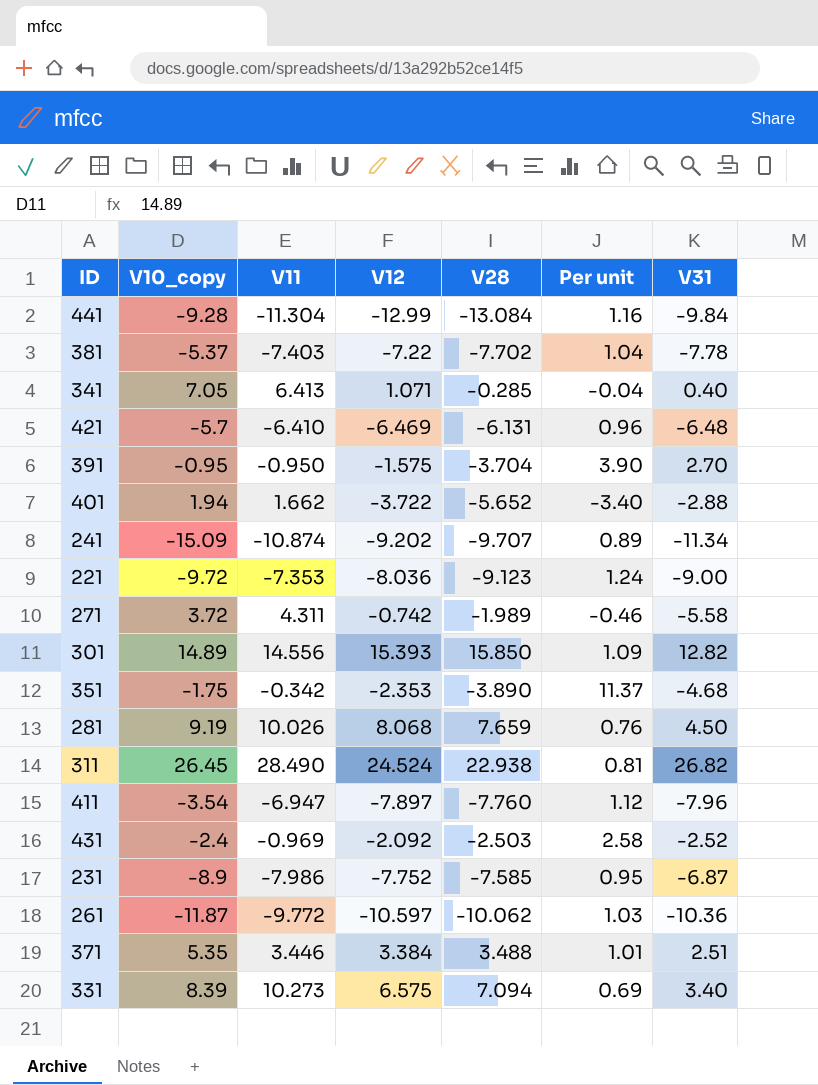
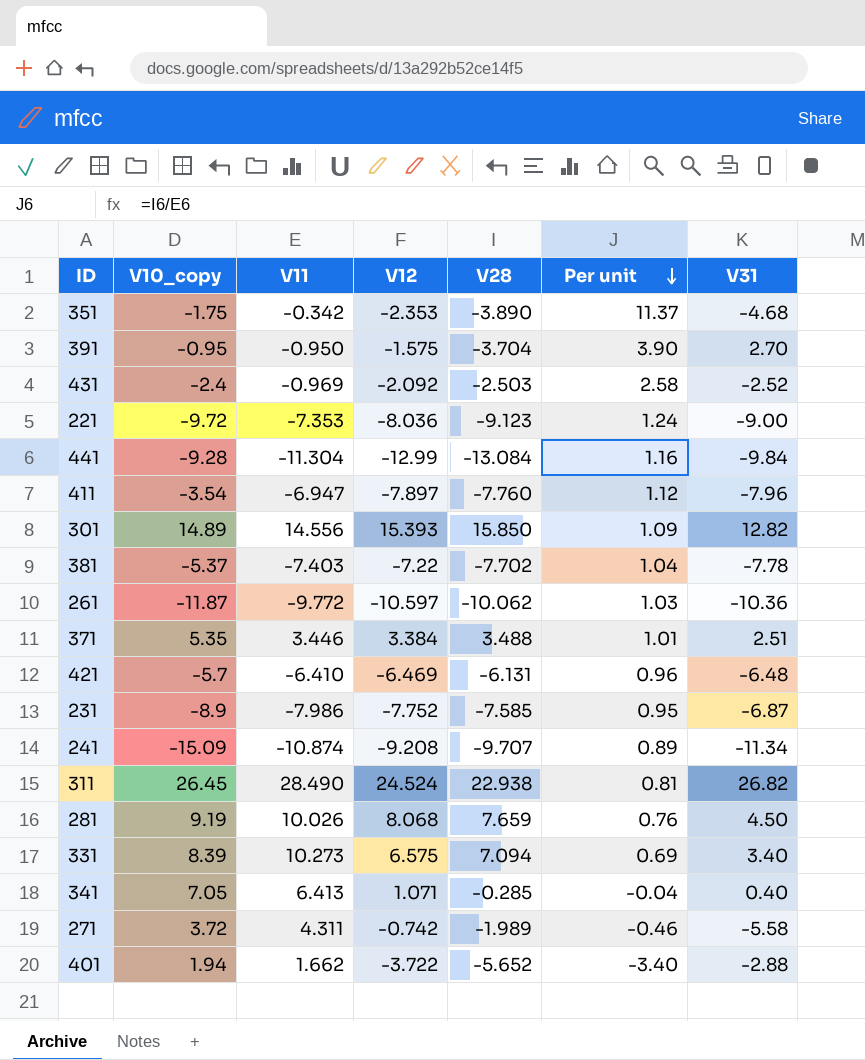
row order: none -> Per unit descending
241 | V12: -9.202 -> -9.208

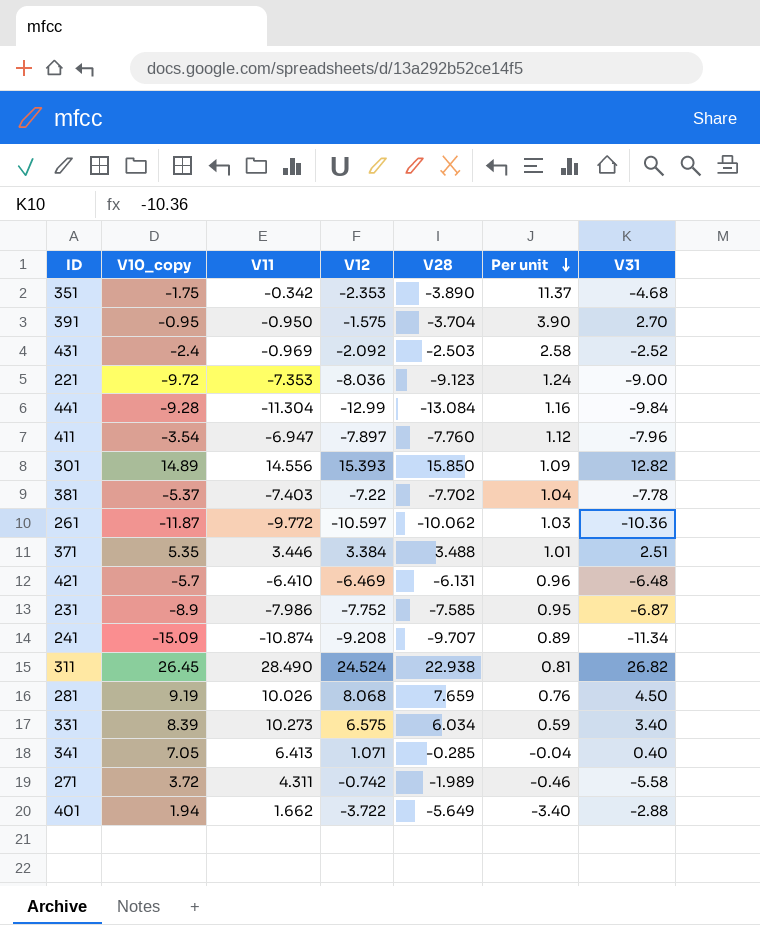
331 | V28: 7.094 -> 6.034
331 | Per unit: 0.69 -> 0.59
401 | V28: -5.652 -> -5.649

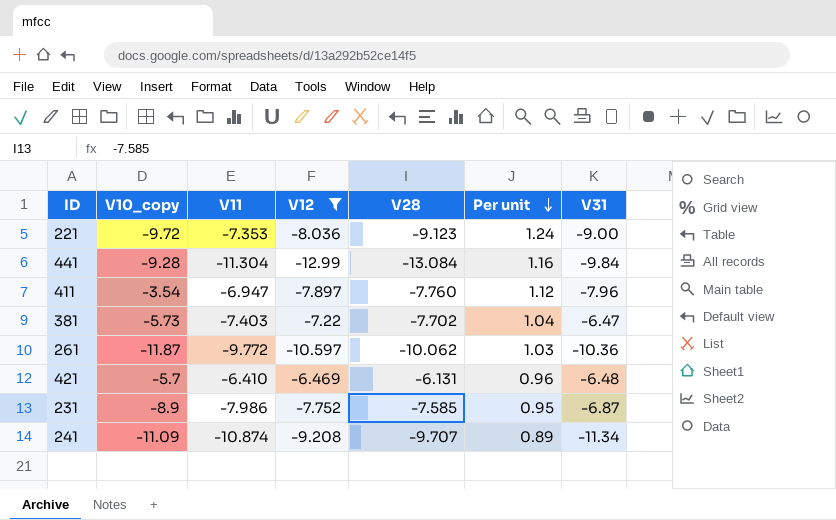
filter: none -> V12 <= -6.469
381 | V10_copy: -5.37 -> -5.73
381 | V31: -7.78 -> -6.47
241 | V10_copy: -15.09 -> -11.09

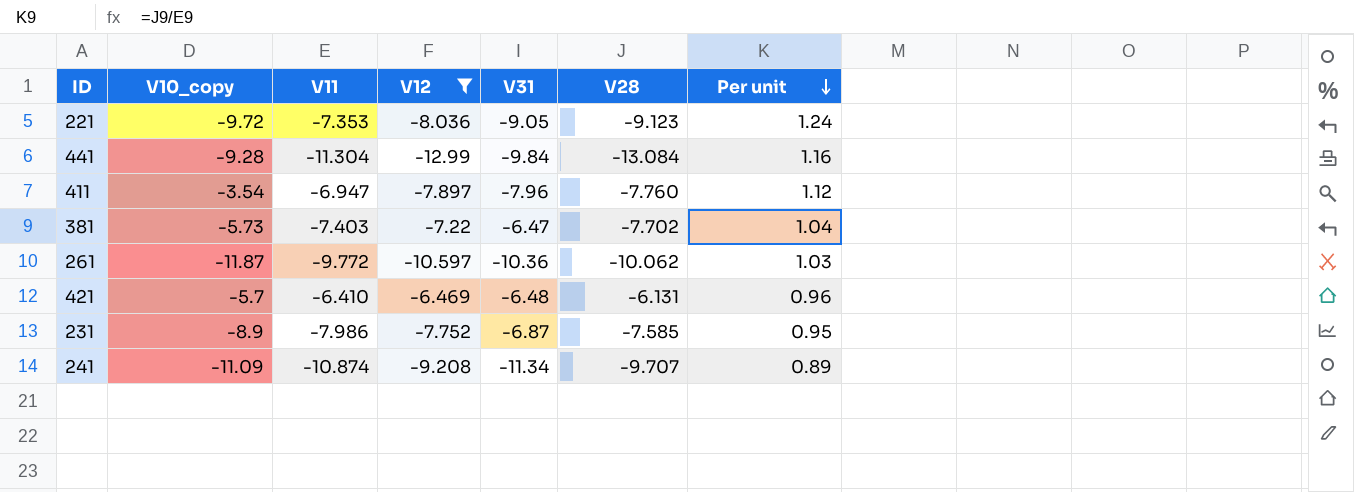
column V31 | position: 7 -> 5
221 | V31: -9.00 -> -9.05

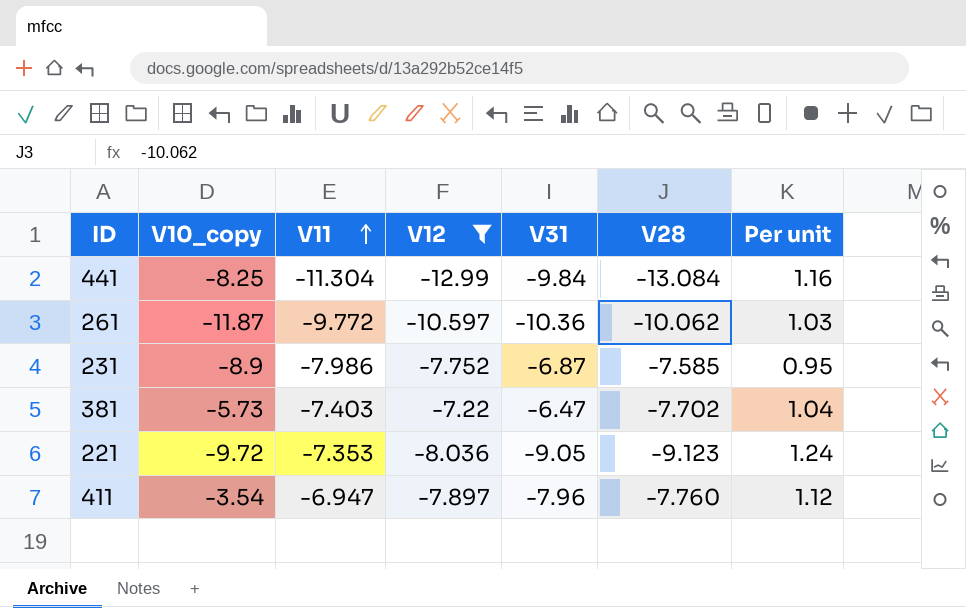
row order: Per unit descending -> V11 ascending
row 421: -5.7 | -6.410 | -6.469 | -6.48 | -6.131 | 0.96 -> none
row 241: -11.09 | -10.874 | -9.208 | -11.34 | -9.707 | 0.89 -> none
441 | V10_copy: -9.28 -> -8.25

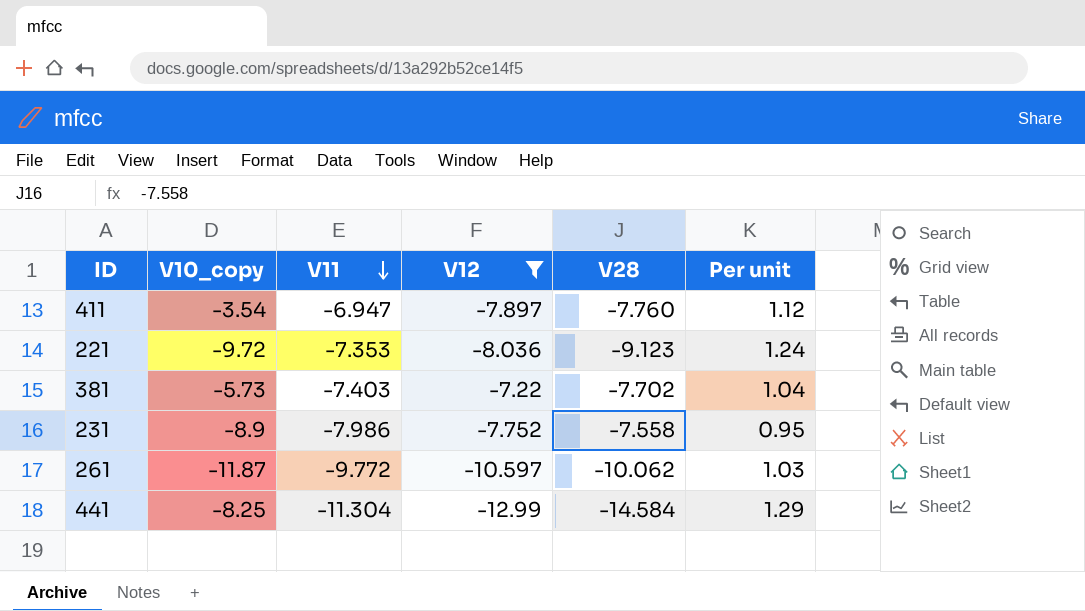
row order: V11 ascending -> V11 descending
column V31 | position: 5 -> none
231 | V28: -7.585 -> -7.558
441 | V28: -13.084 -> -14.584
441 | Per unit: 1.16 -> 1.29

